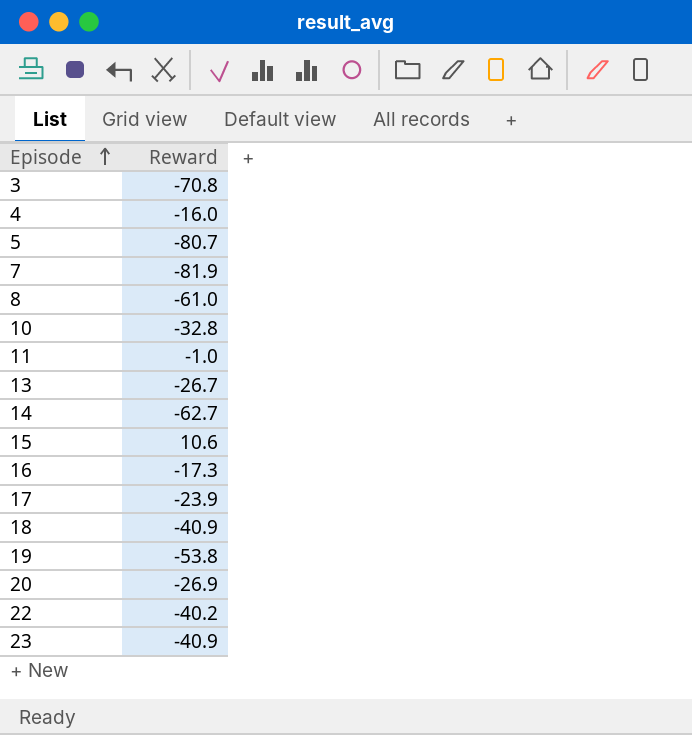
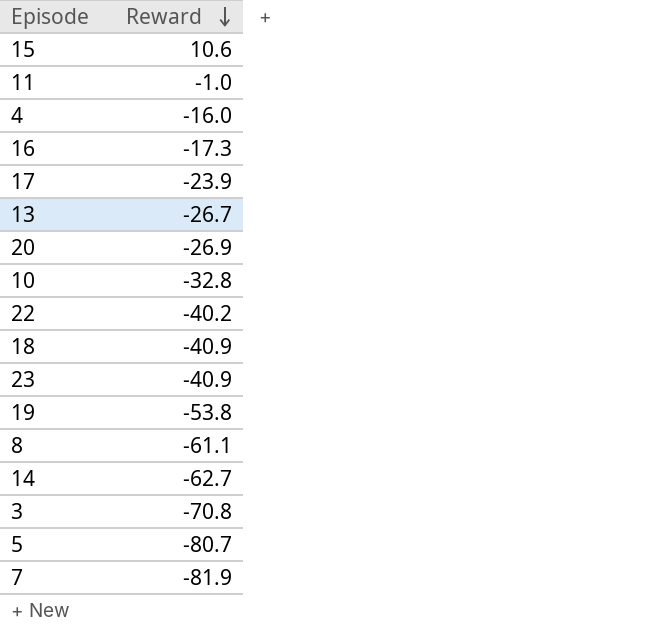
row order: Episode ascending -> Reward descending
8 | Reward: -61.0 -> -61.1

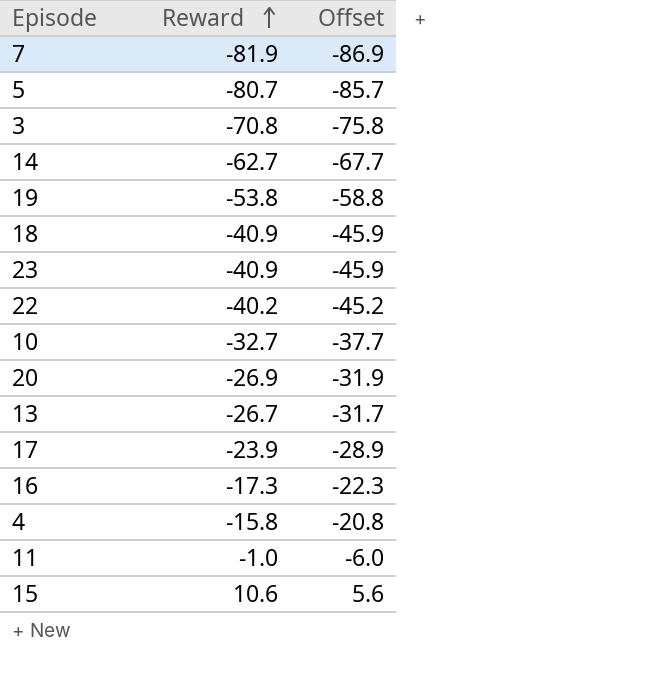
row order: Reward descending -> Reward ascending
column Offset | formula: none -> [Reward] - 5
row 8: -61.1 -> none
10 | Reward: -32.8 -> -32.7
4 | Reward: -16.0 -> -15.8

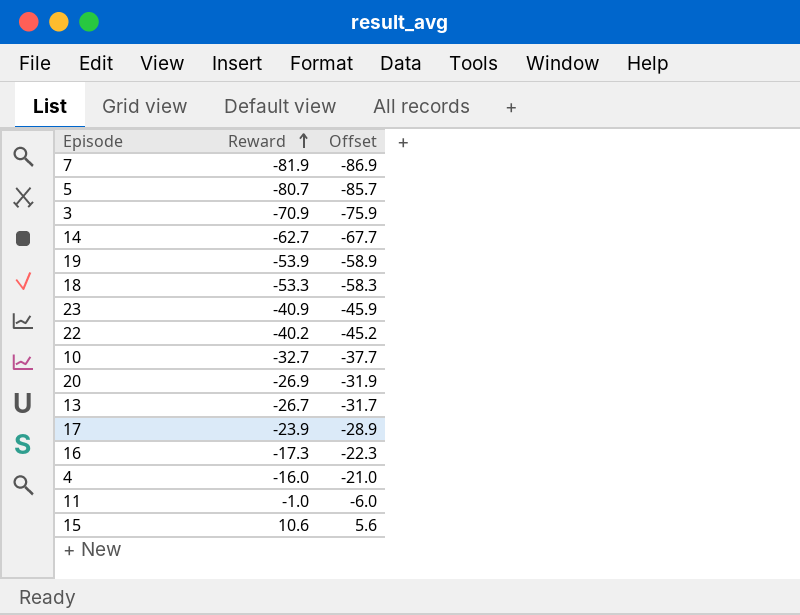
3 | Reward: -70.8 -> -70.9
3 | Offset: -75.8 -> -75.9
19 | Reward: -53.8 -> -53.9
19 | Offset: -58.8 -> -58.9
18 | Reward: -40.9 -> -53.3
18 | Offset: -45.9 -> -58.3
4 | Reward: -15.8 -> -16.0
4 | Offset: -20.8 -> -21.0

